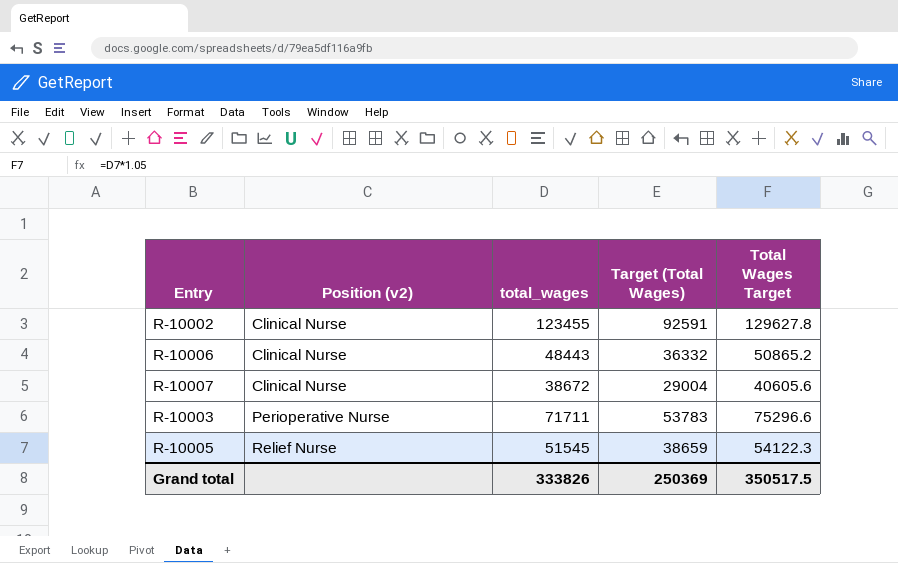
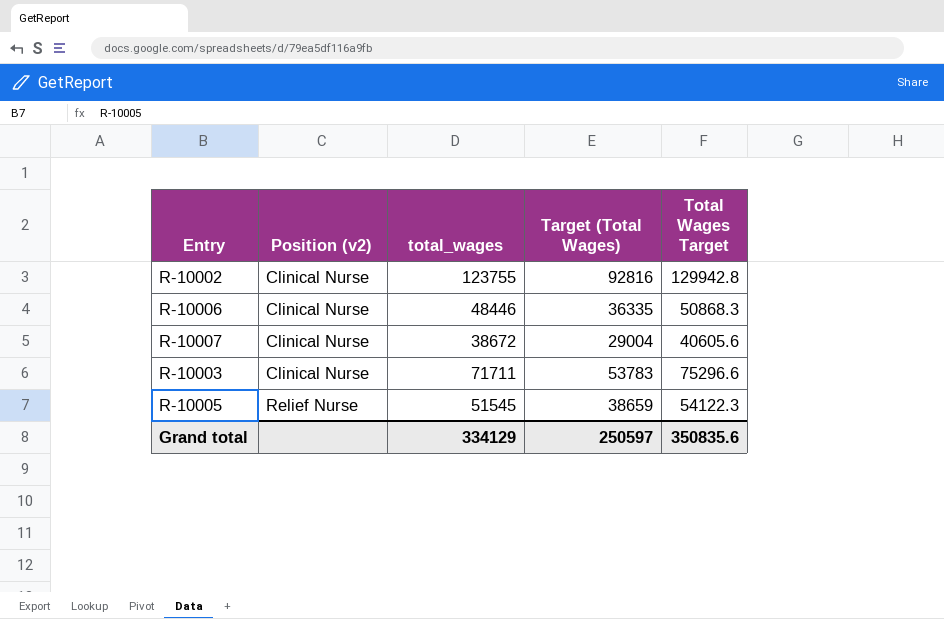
R-10002 | total_wages: 123455 -> 123755
R-10002 | Target (Total Wages): 92591 -> 92816
R-10002 | Total Wages Target: 129627.8 -> 129942.8
R-10006 | total_wages: 48443 -> 48446
R-10006 | Target (Total Wages): 36332 -> 36335
R-10006 | Total Wages Target: 50865.2 -> 50868.3
R-10003 | Position (v2): Perioperative Nurse -> Clinical Nurse
Grand total | total_wages: 333826 -> 334129
Grand total | Target (Total Wages): 250369 -> 250597
Grand total | Total Wages Target: 350517.5 -> 350835.6

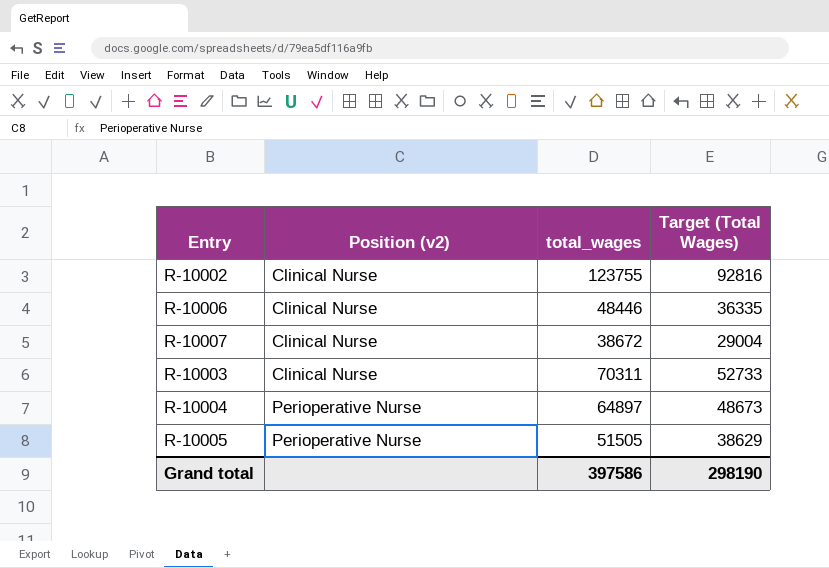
column Total Wages Target | formula: [total_wages] * 1.05 -> none
R-10003 | total_wages: 71711 -> 70311
R-10003 | Target (Total Wages): 53783 -> 52733
row R-10004: none -> Perioperative Nurse | 64897 | 48673
R-10005 | Position (v2): Relief Nurse -> Perioperative Nurse
R-10005 | total_wages: 51545 -> 51505
R-10005 | Target (Total Wages): 38659 -> 38629
Grand total | total_wages: 334129 -> 397586
Grand total | Target (Total Wages): 250597 -> 298190

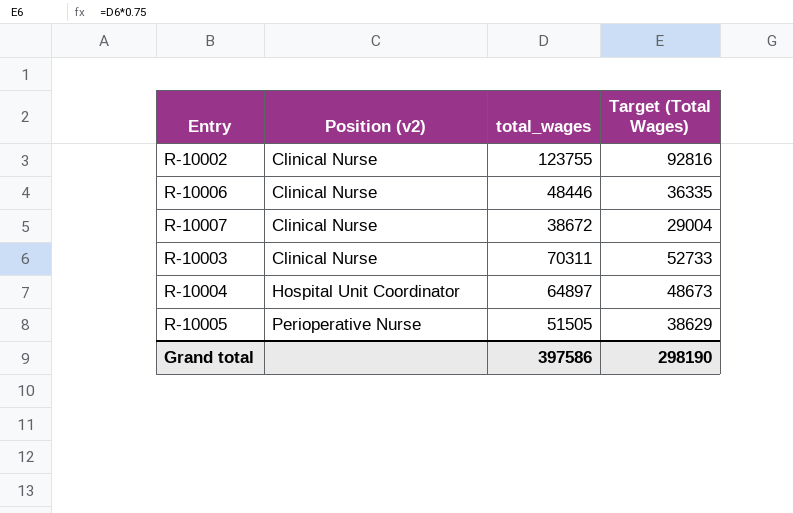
R-10004 | Position (v2): Perioperative Nurse -> Hospital Unit Coordinator

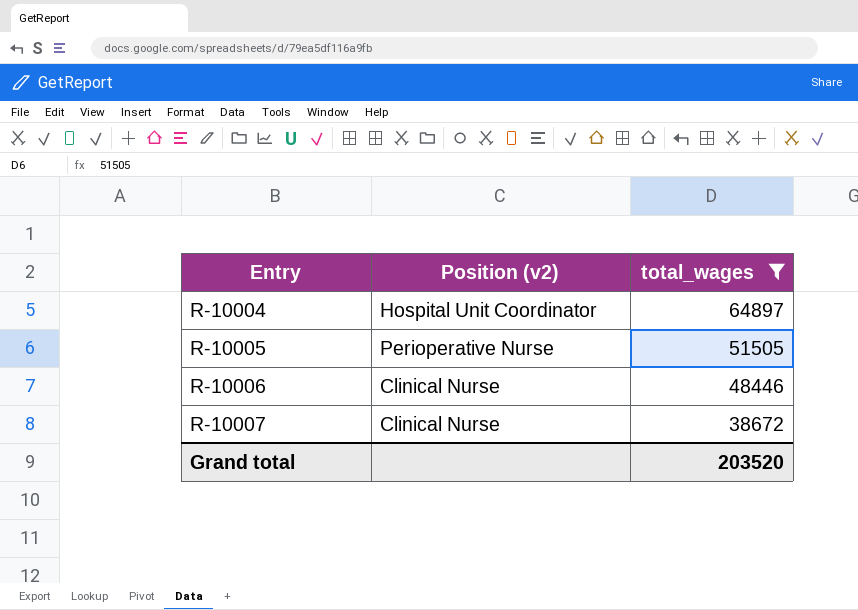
filter: none -> total_wages <= 64897
row order: Position (v2) ascending -> Entry ascending
column Target (Total Wages) | formula: [total_wages] * 0.75 -> none
Grand total | total_wages: 397586 -> 203520

